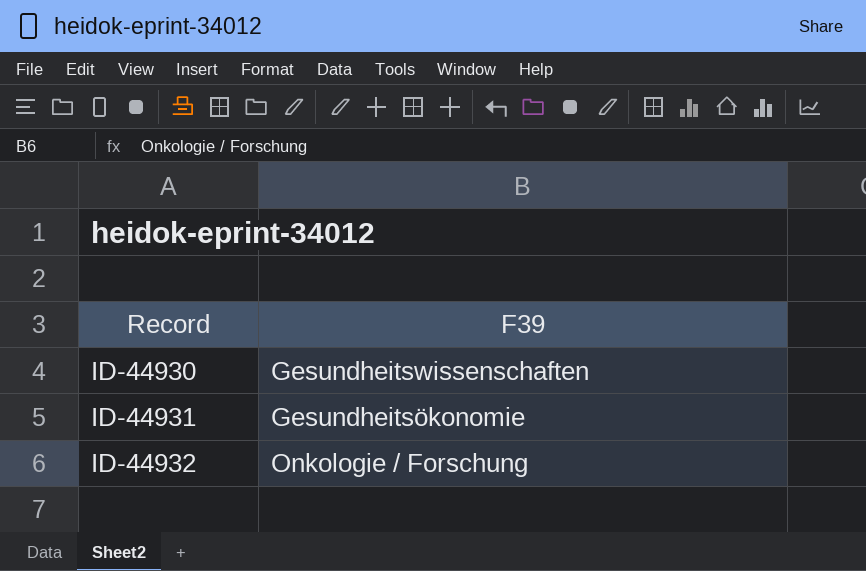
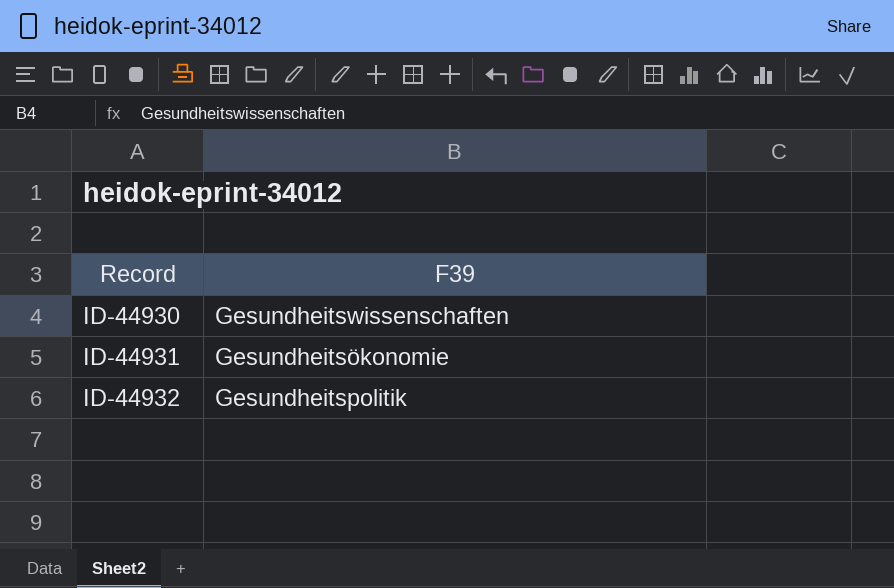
ID-44932 | F39: Onkologie / Forschung -> Gesundheitspolitik

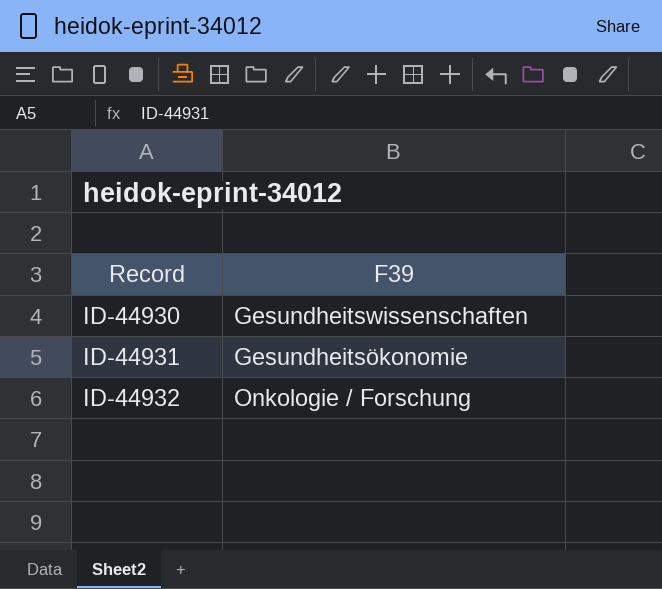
ID-44932 | F39: Gesundheitspolitik -> Onkologie / Forschung

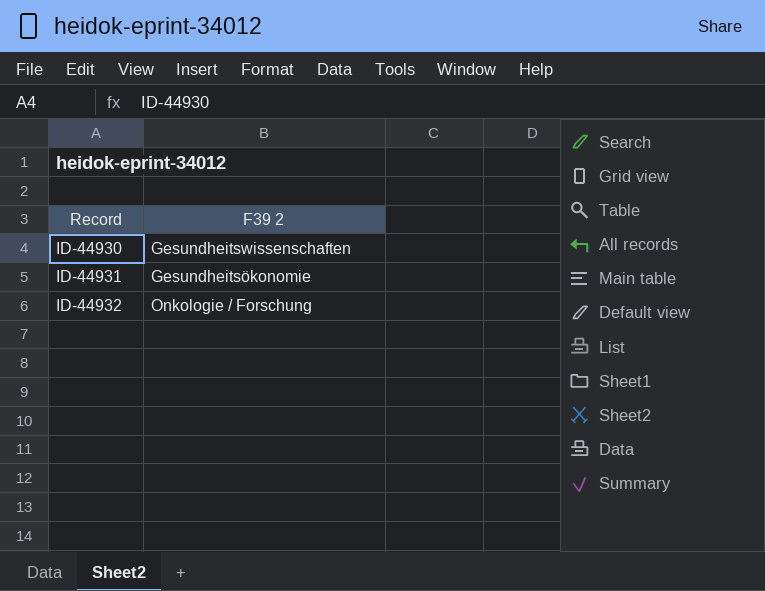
column name: F39 -> F39 2

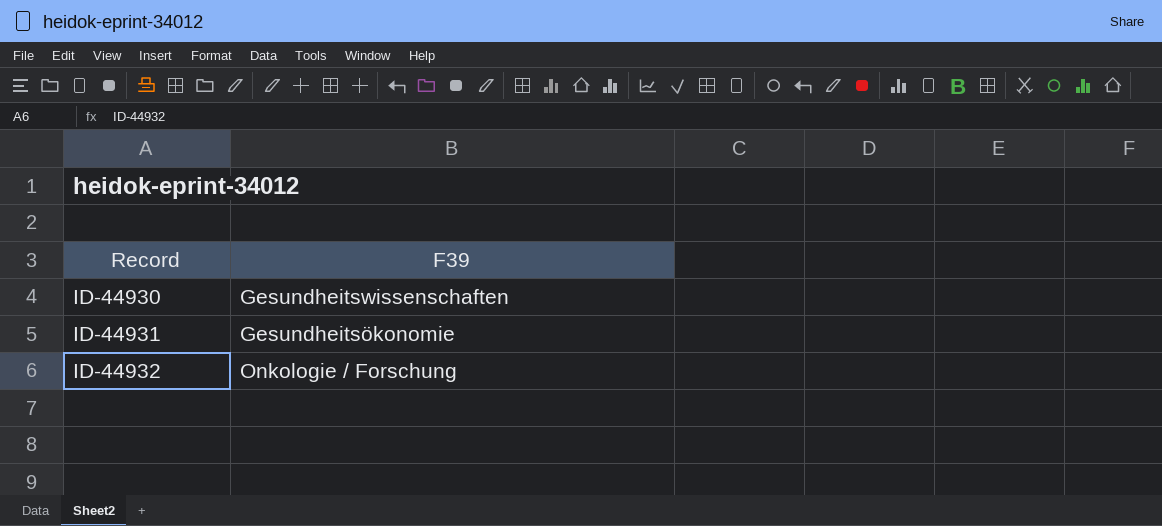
column name: F39 2 -> F39

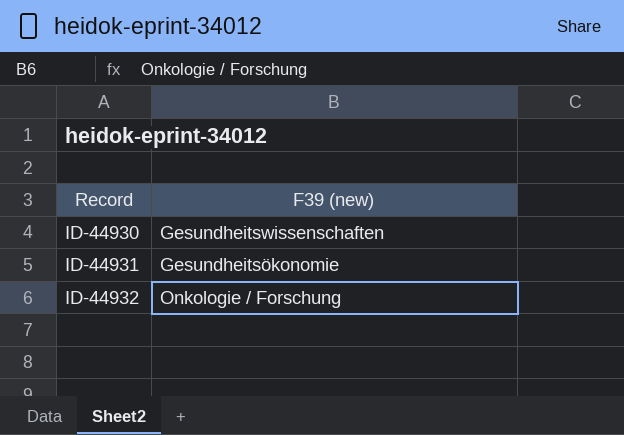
column name: F39 -> F39 (new)

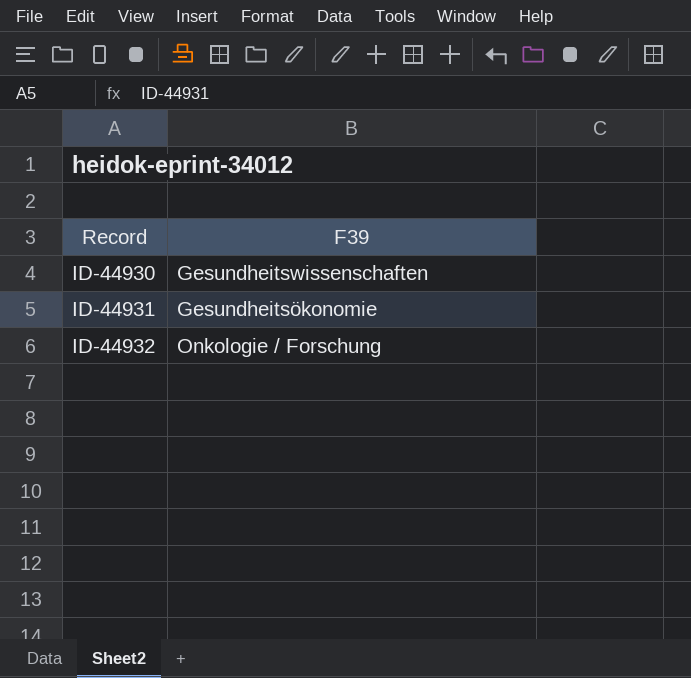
column name: F39 (new) -> F39

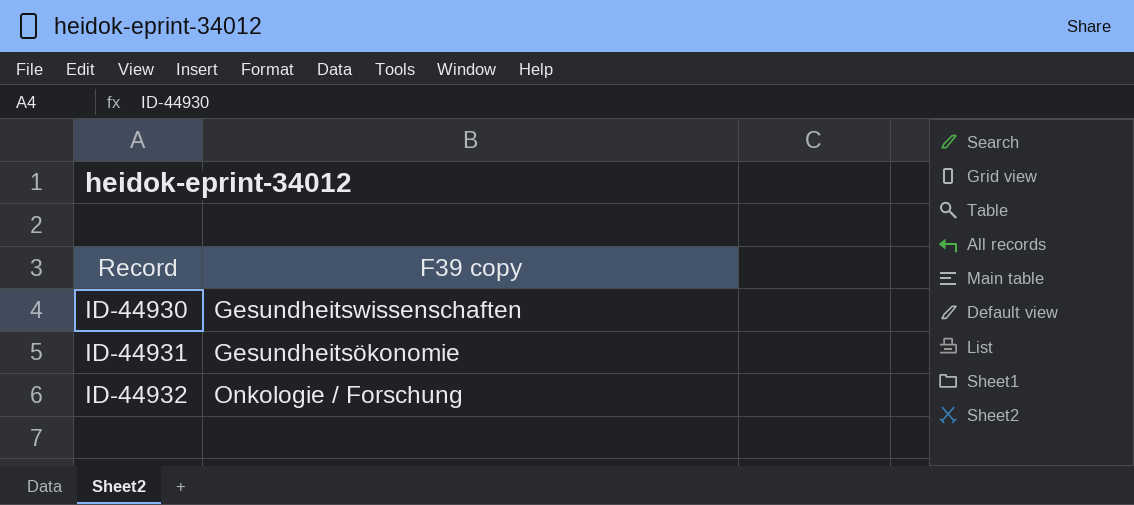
column name: F39 -> F39 copy

